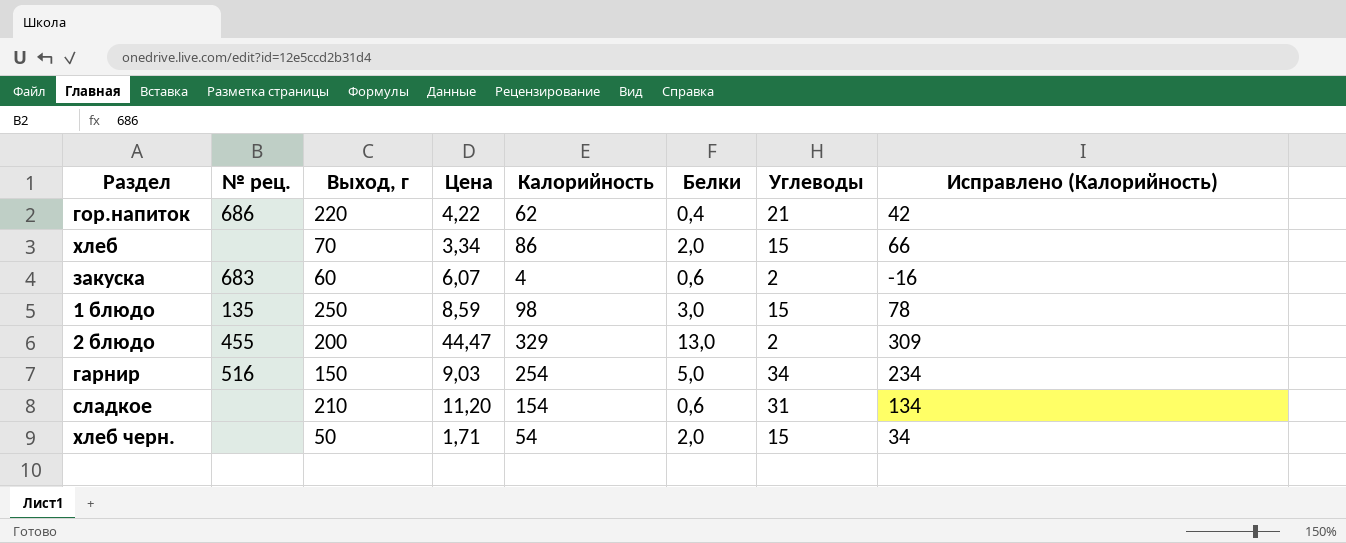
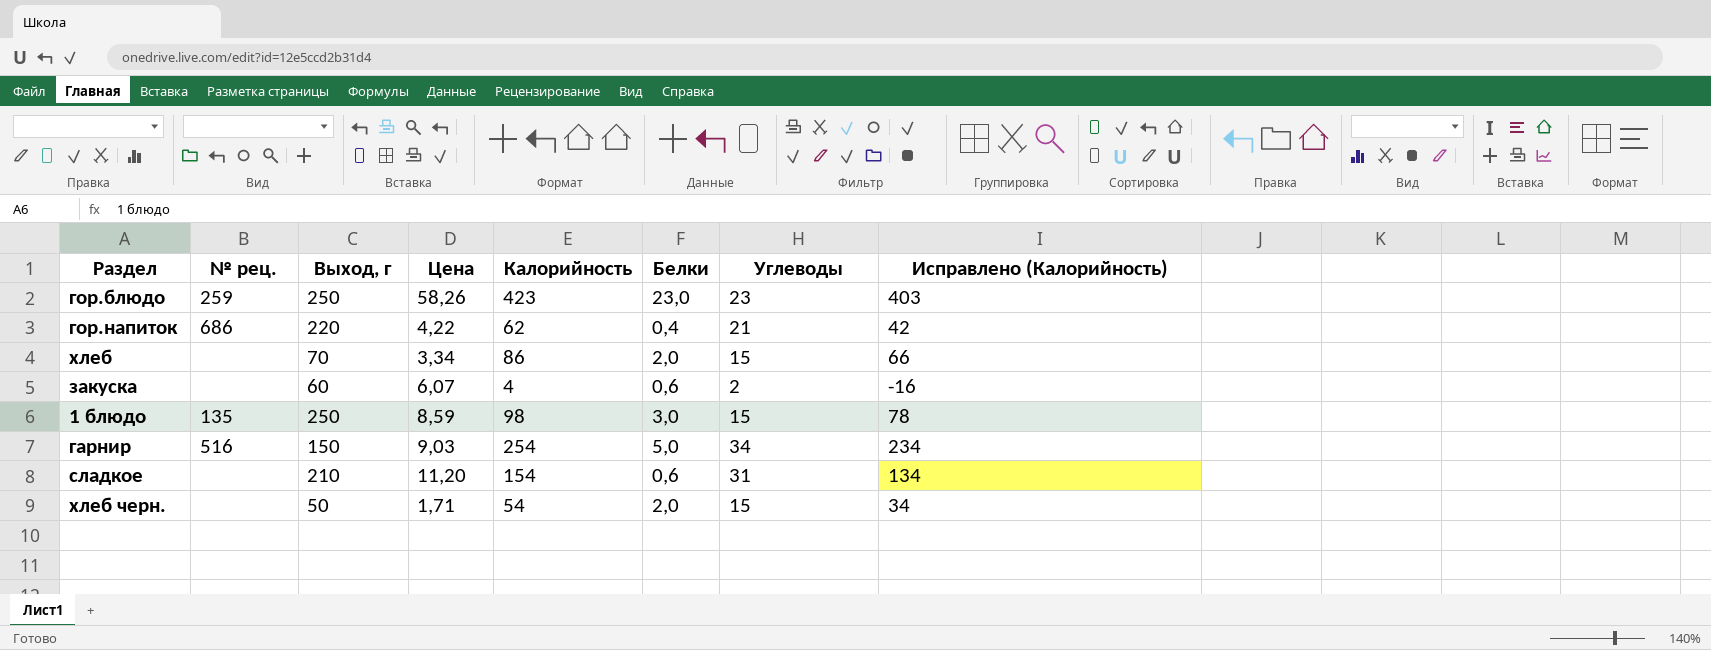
row 2 блюдо: 455 | 200 | 44,47 | 329 | 13,0 | 2 | 309 -> none
row гор.блюдо: none -> 259 | 250 | 58,26 | 423 | 23,0 | 23 | 403
закуска | № рец.: 683 -> none

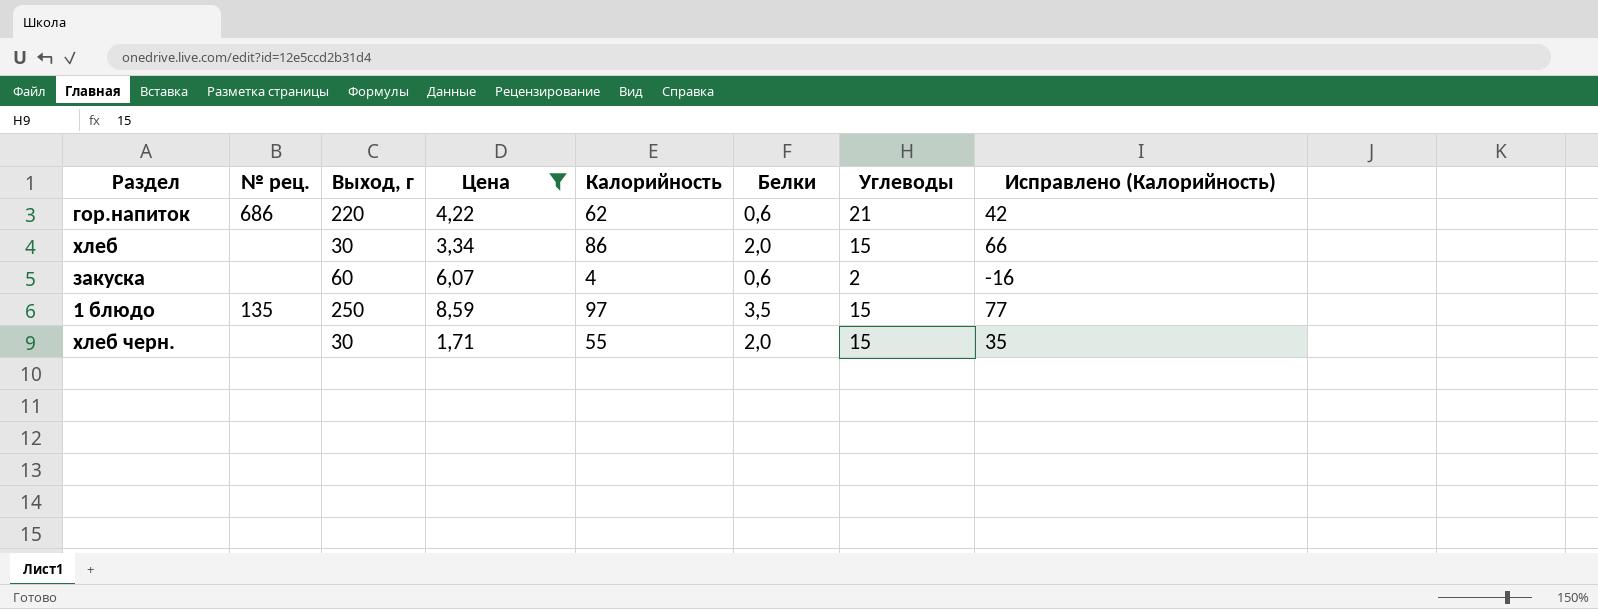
filter: none -> Цена <= 8,59
гор.напиток | Белки: 0,4 -> 0,6
хлеб | Выход, г: 70 -> 30
1 блюдо | Калорийность: 98 -> 97
1 блюдо | Белки: 3,0 -> 3,5
1 блюдо | Исправлено (Калорийность): 78 -> 77
хлеб черн. | Выход, г: 50 -> 30
хлеб черн. | Калорийность: 54 -> 55
хлеб черн. | Исправлено (Калорийность): 34 -> 35

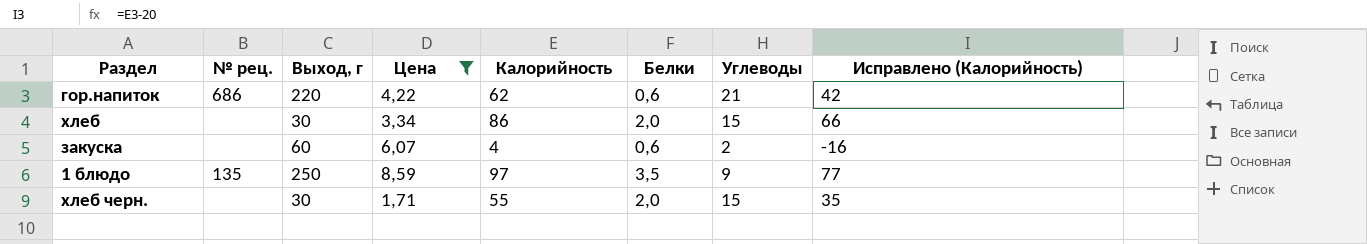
1 блюдо | Углеводы: 15 -> 9

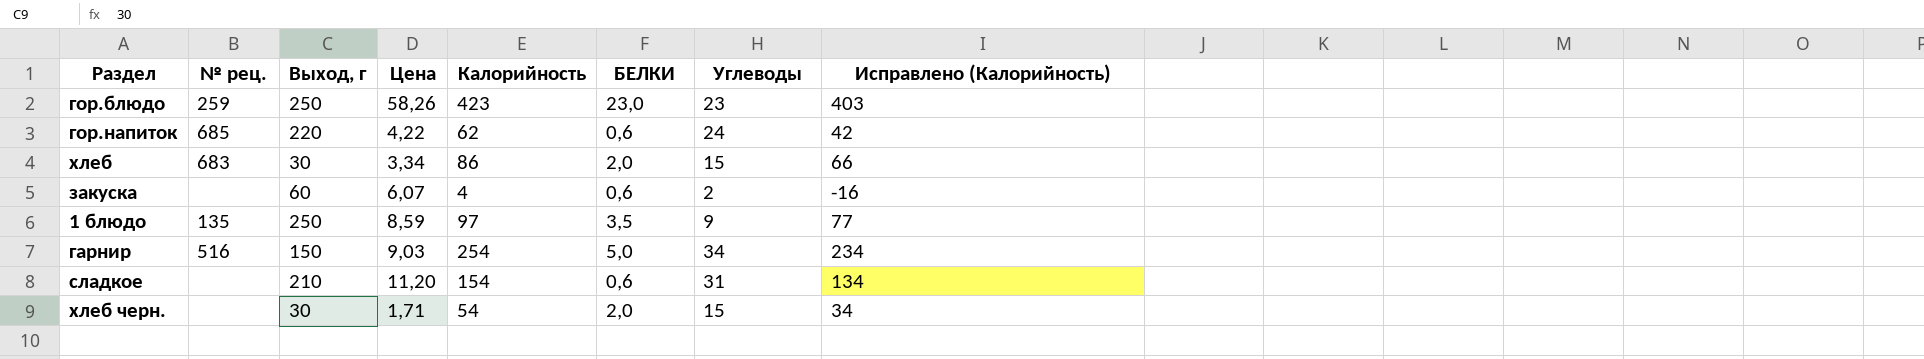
filter: Цена <= 8,59 -> none
column name: Белки -> БЕЛКИ
гор.напиток | № рец.: 686 -> 685
гор.напиток | Углеводы: 21 -> 24
хлеб | № рец.: none -> 683
хлеб черн. | Калорийность: 55 -> 54
хлеб черн. | Исправлено (Калорийность): 35 -> 34

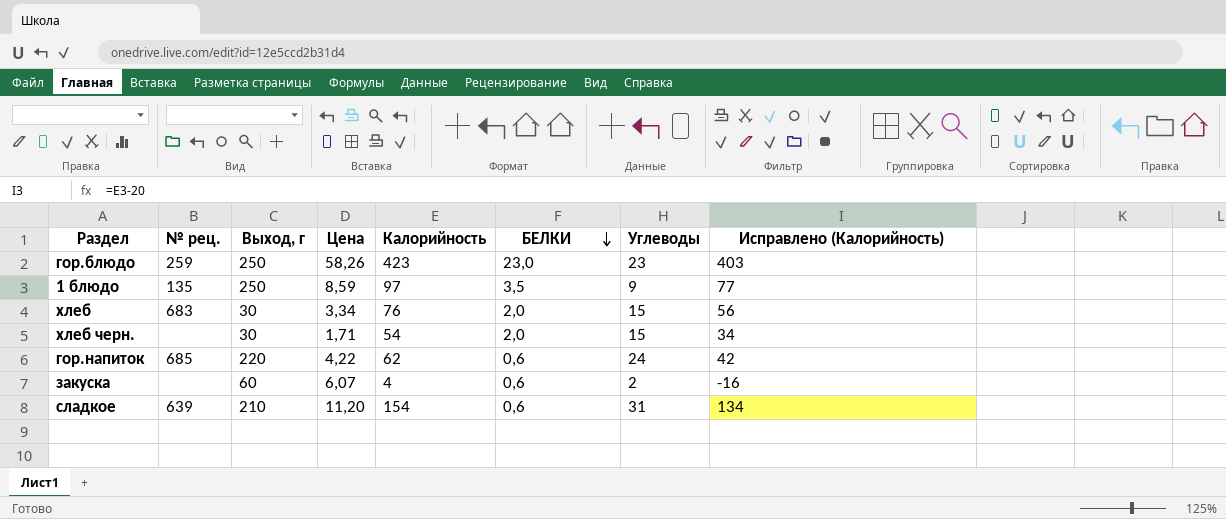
row order: none -> БЕЛКИ descending
row гарнир: 516 | 150 | 9,03 | 254 | 5,0 | 34 | 234 -> none
хлеб | Калорийность: 86 -> 76
хлеб | Исправлено (Калорийность): 66 -> 56
сладкое | № рец.: none -> 639

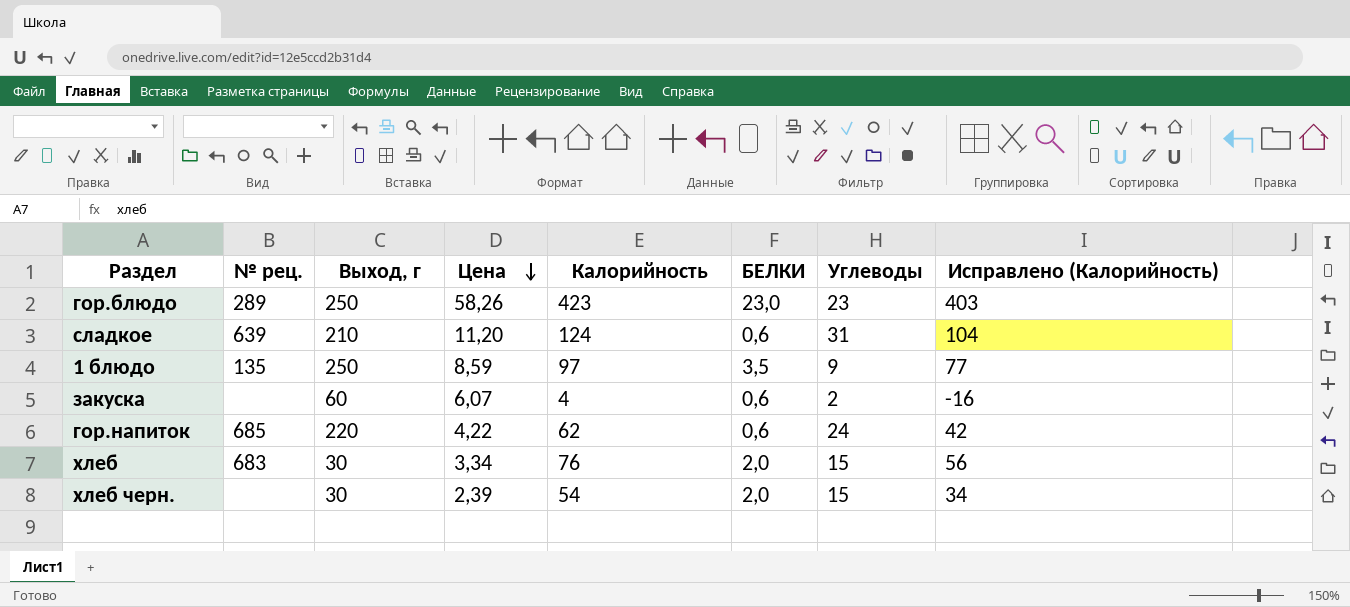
row order: БЕЛКИ descending -> Цена descending
гор.блюдо | № рец.: 259 -> 289
сладкое | Калорийность: 154 -> 124
сладкое | Исправлено (Калорийность): 134 -> 104
хлеб черн. | Цена: 1,71 -> 2,39

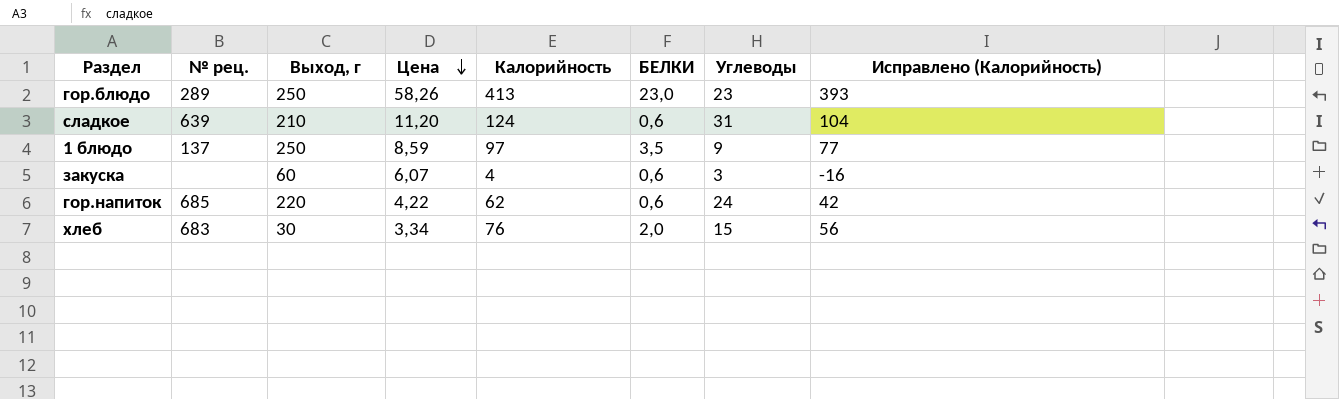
row хлеб черн.: none | 30 | 2,39 | 54 | 2,0 | 15 | 34 -> none
гор.блюдо | Калорийность: 423 -> 413
гор.блюдо | Исправлено (Калорийность): 403 -> 393
1 блюдо | № рец.: 135 -> 137
закуска | Углеводы: 2 -> 3

